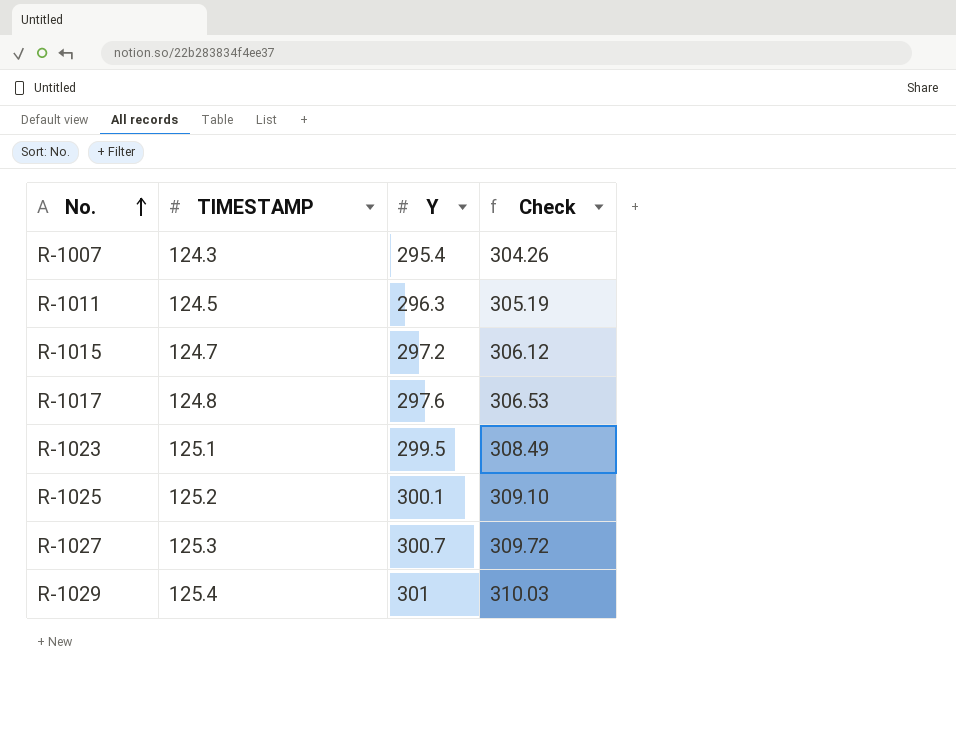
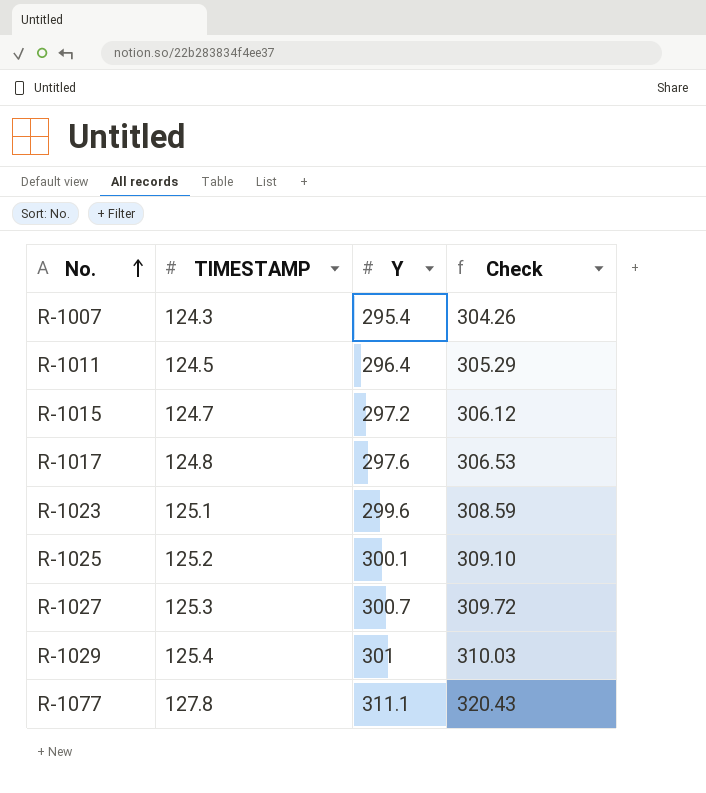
R-1011 | Y: 296.3 -> 296.4
R-1011 | Check: 305.19 -> 305.29
R-1023 | Y: 299.5 -> 299.6
R-1023 | Check: 308.49 -> 308.59
row R-1077: none -> 127.8 | 311.1 | 320.43

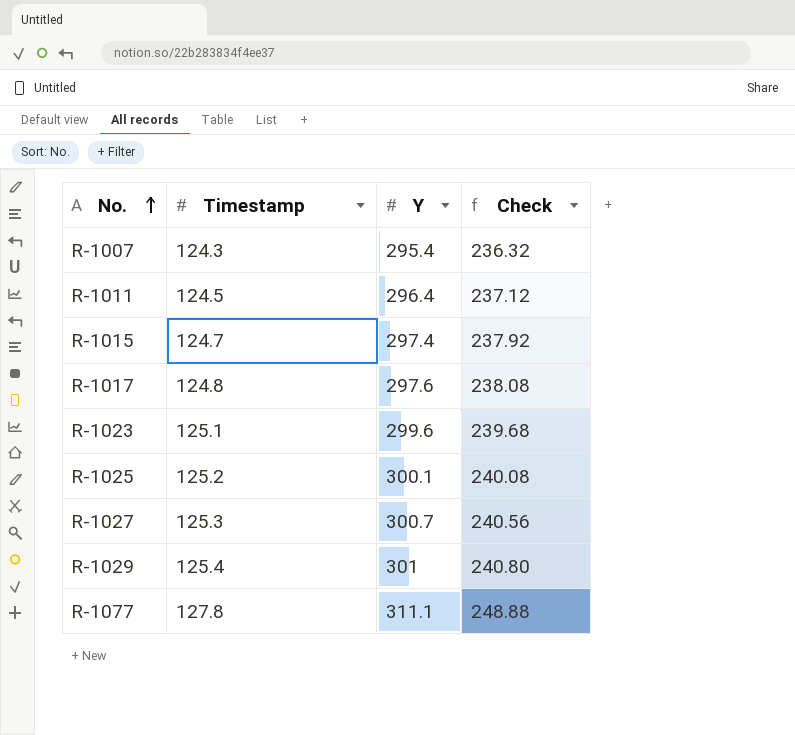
column name: TIMESTAMP -> Timestamp
column Check | formula: [Y] * 1.03 -> [Y] * 0.8
R-1015 | Y: 297.2 -> 297.4

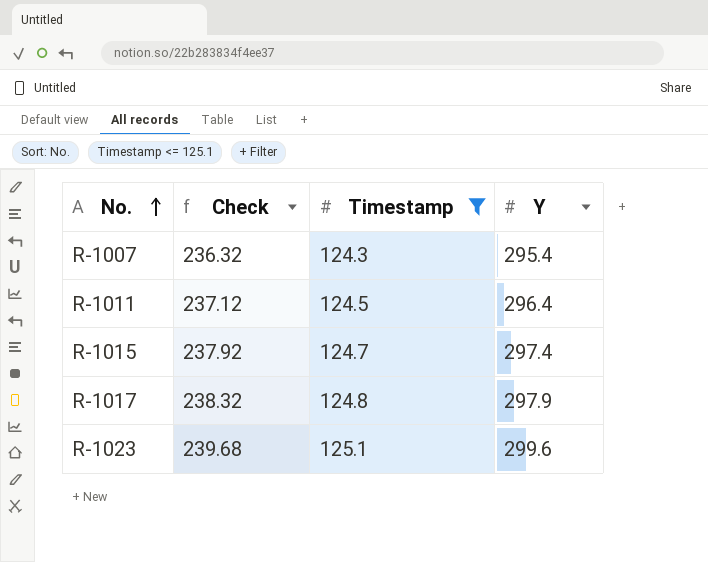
filter: none -> Timestamp <= 125.1
column Check | position: 4 -> 2
R-1017 | Check: 238.08 -> 238.32
R-1017 | Y: 297.6 -> 297.9

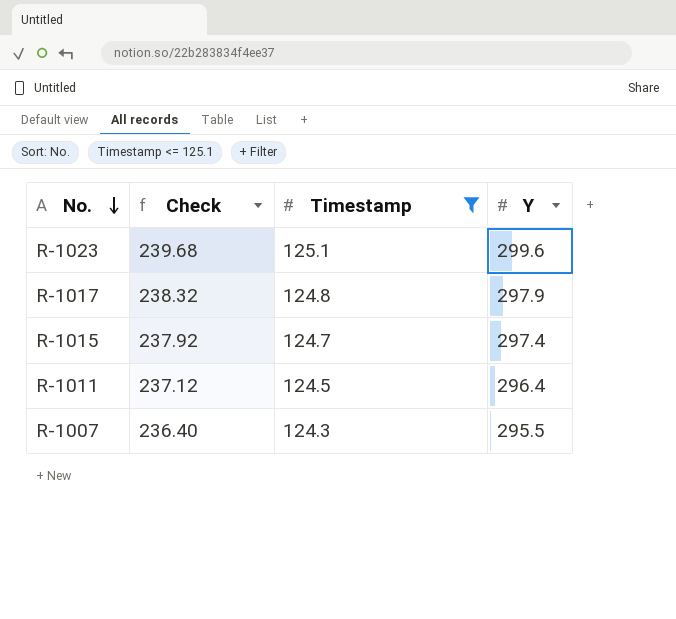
row order: No. ascending -> No. descending
R-1007 | Check: 236.32 -> 236.40
R-1007 | Y: 295.4 -> 295.5

